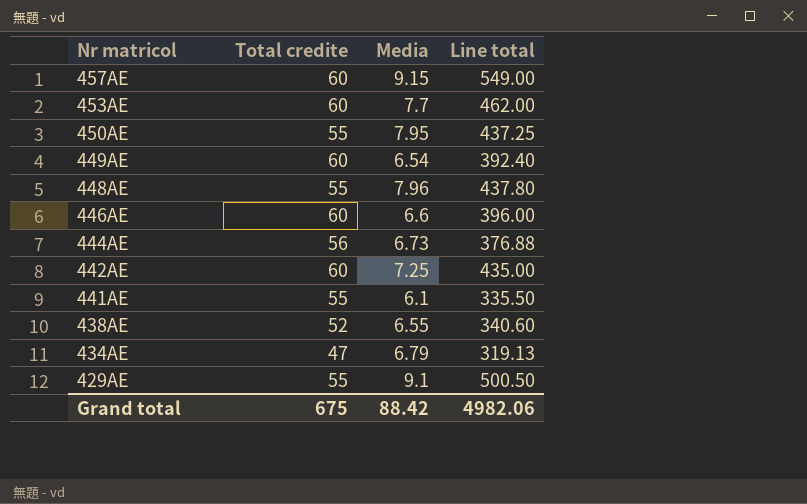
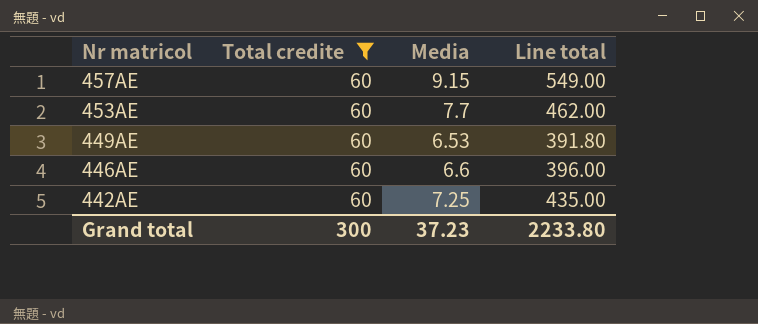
filter: none -> Total credite = 60
449AE | Media: 6.54 -> 6.53
449AE | Line total: 392.40 -> 391.80
Grand total | Total credite: 675 -> 300
Grand total | Media: 88.42 -> 37.23
Grand total | Line total: 4982.06 -> 2233.80

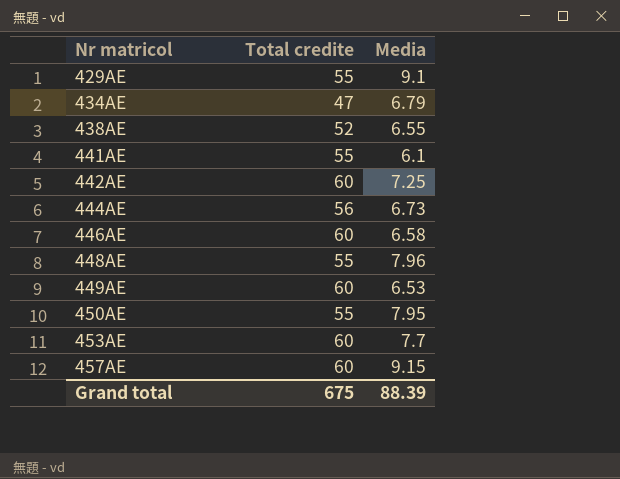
filter: Total credite = 60 -> none
row order: Nr matricol descending -> Nr matricol ascending
column Line total | formula: [Total credite] * [Media] -> none
446AE | Media: 6.6 -> 6.58
Grand total | Total credite: 300 -> 675
Grand total | Media: 37.23 -> 88.39

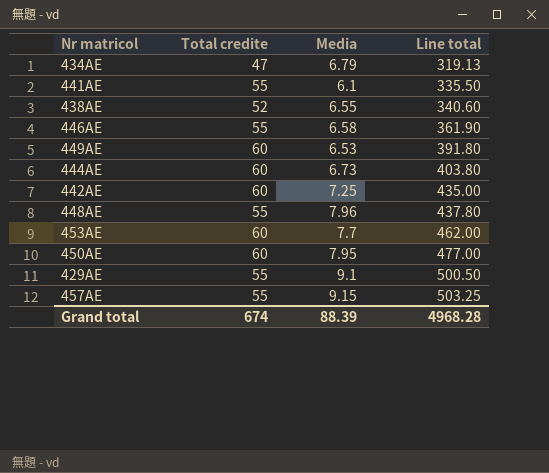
row order: Nr matricol ascending -> Line total ascending
column Line total | formula: none -> [Total credite] * [Media]
446AE | Total credite: 60 -> 55
444AE | Total credite: 56 -> 60
450AE | Total credite: 55 -> 60
457AE | Total credite: 60 -> 55
Grand total | Total credite: 675 -> 674

